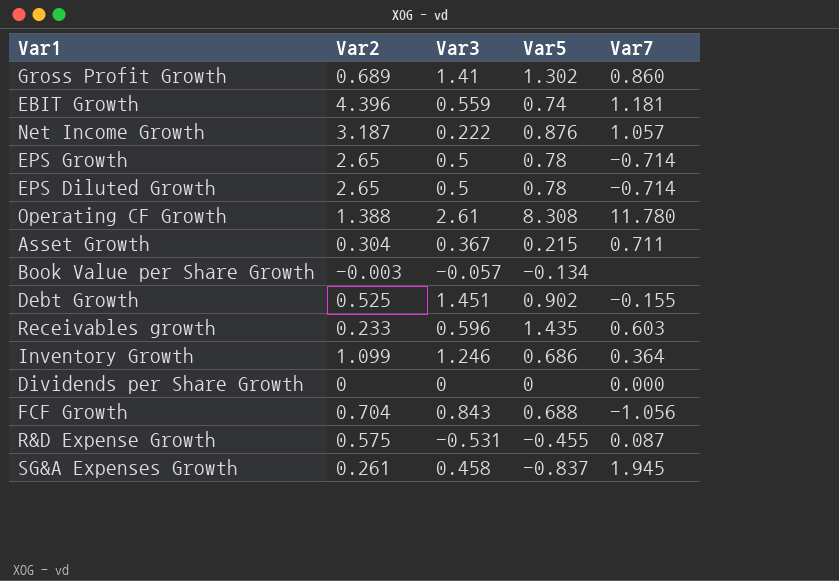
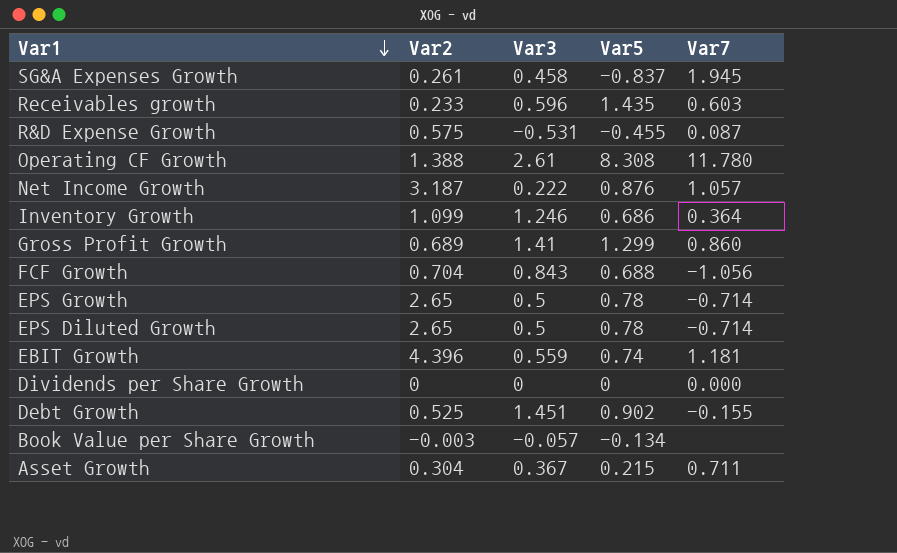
row order: none -> Var1 descending
Gross Profit Growth | Var5: 1.302 -> 1.299

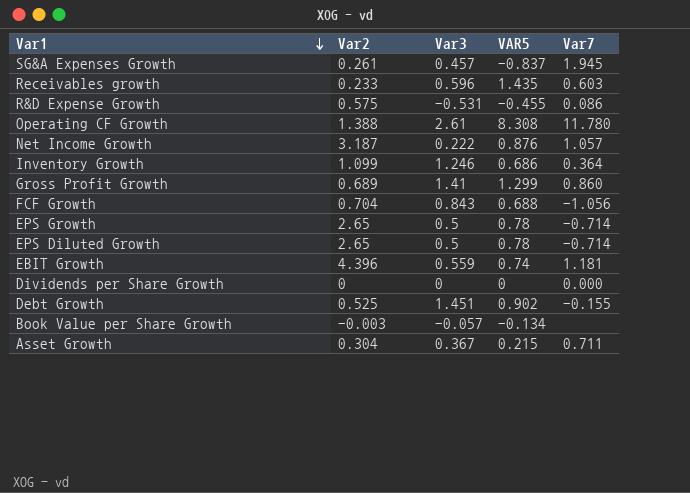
column name: Var5 -> VAR5
SG&A Expenses Growth | Var3: 0.458 -> 0.457
R&D Expense Growth | Var7: 0.087 -> 0.086

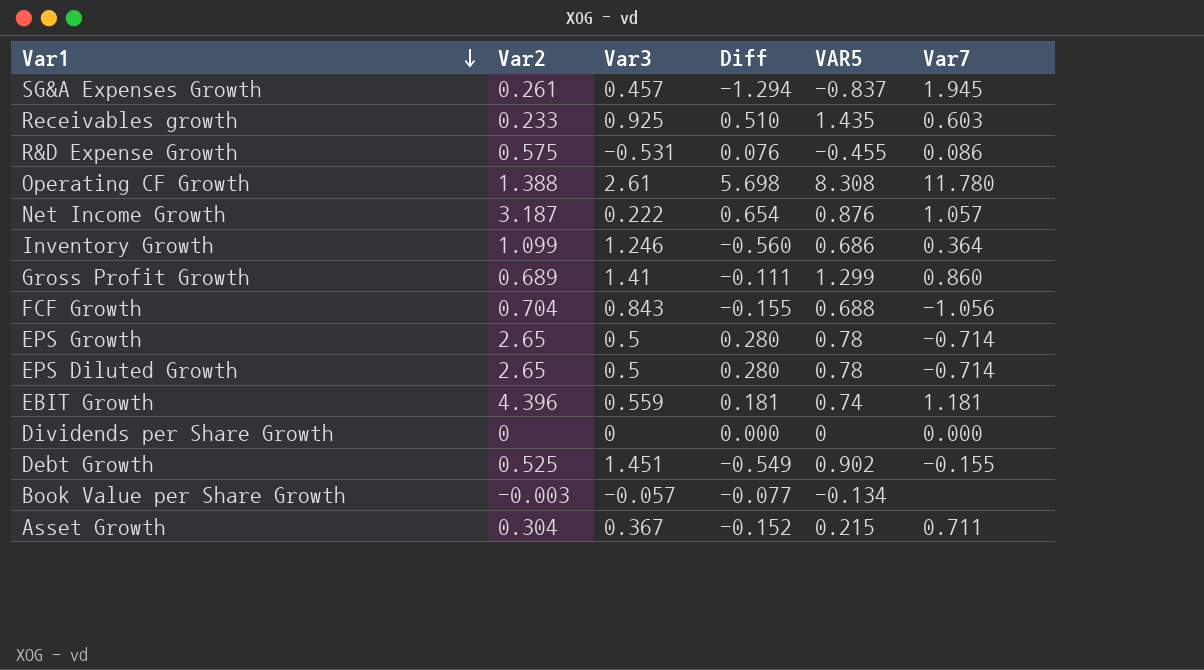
column Diff | formula: none -> [VAR5] - [Var3]
Receivables growth | Var3: 0.596 -> 0.925

